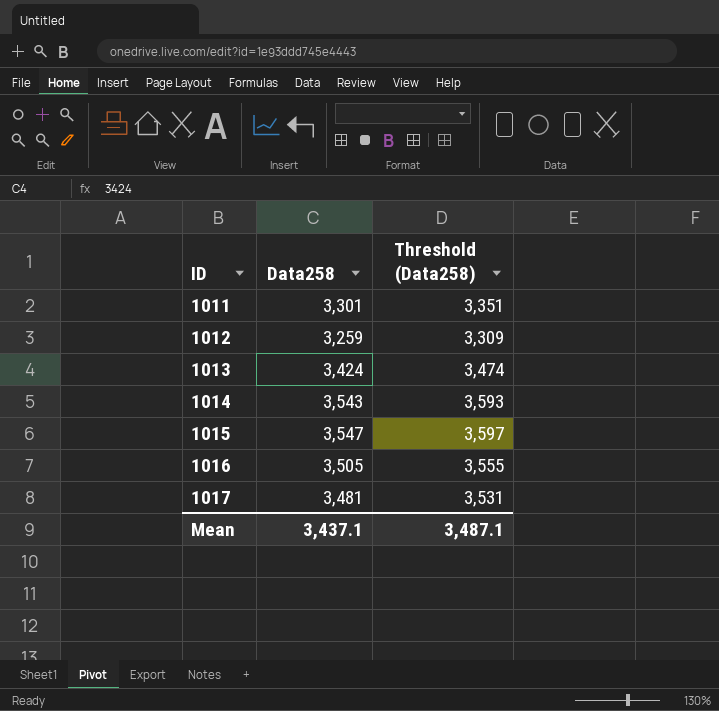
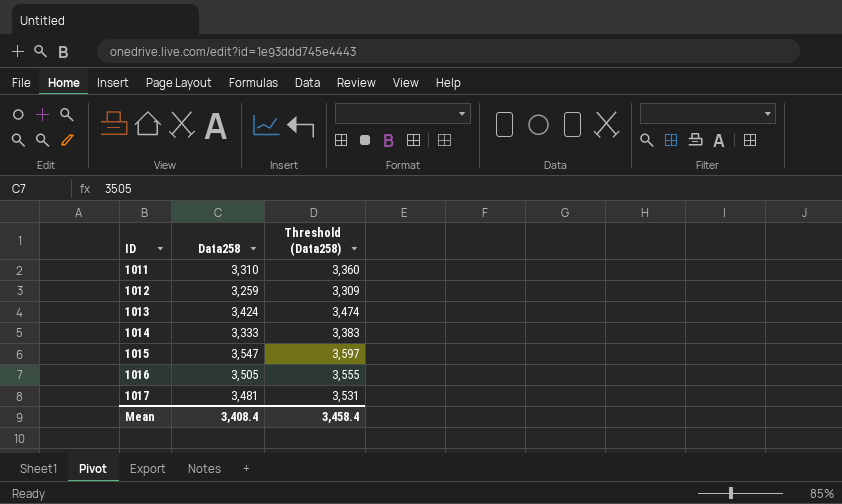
1011 | Data258: 3,301 -> 3,310
1011 | Threshold (Data258): 3,351 -> 3,360
1014 | Data258: 3,543 -> 3,333
1014 | Threshold (Data258): 3,593 -> 3,383
Mean | Data258: 3,437.1 -> 3,408.4
Mean | Threshold (Data258): 3,487.1 -> 3,458.4

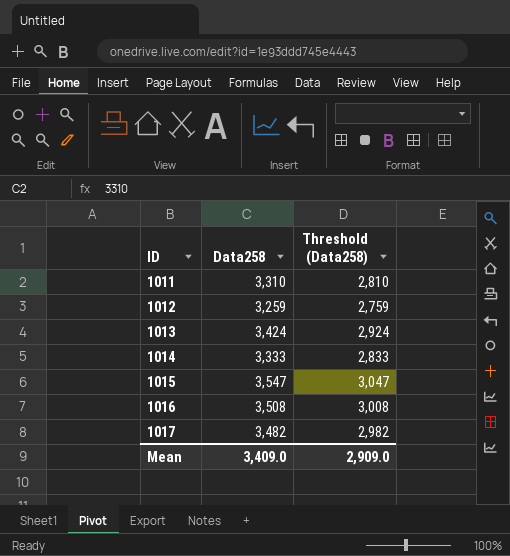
column Threshold (Data258) | formula: [Data258] + 50 -> [Data258] - 500
1016 | Data258: 3,505 -> 3,508
1017 | Data258: 3,481 -> 3,482
Mean | Data258: 3,408.4 -> 3,409.0
Mean | Threshold (Data258): 3,458.4 -> 2,909.0

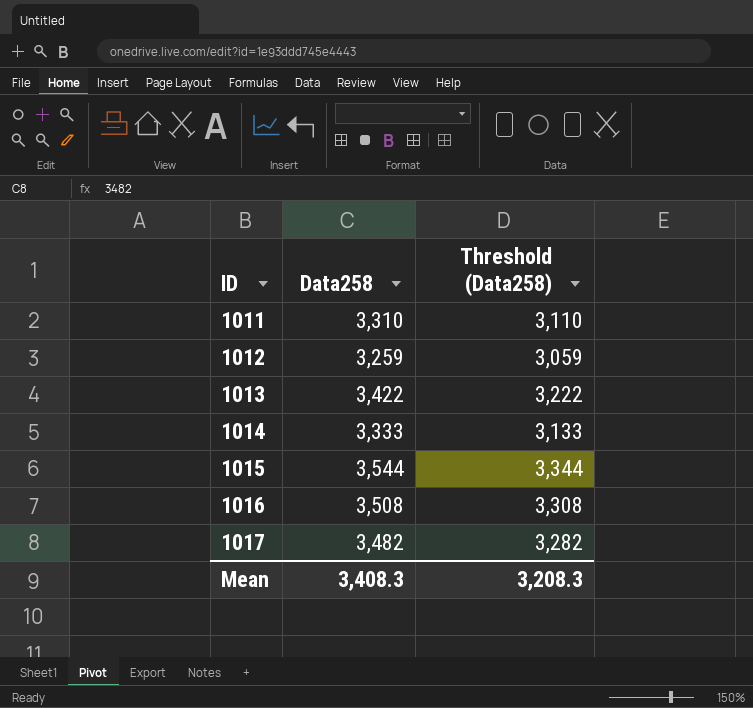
column Threshold (Data258) | formula: [Data258] - 500 -> [Data258] - 200
1013 | Data258: 3,424 -> 3,422
1015 | Data258: 3,547 -> 3,544
Mean | Data258: 3,409.0 -> 3,408.3
Mean | Threshold (Data258): 2,909.0 -> 3,208.3

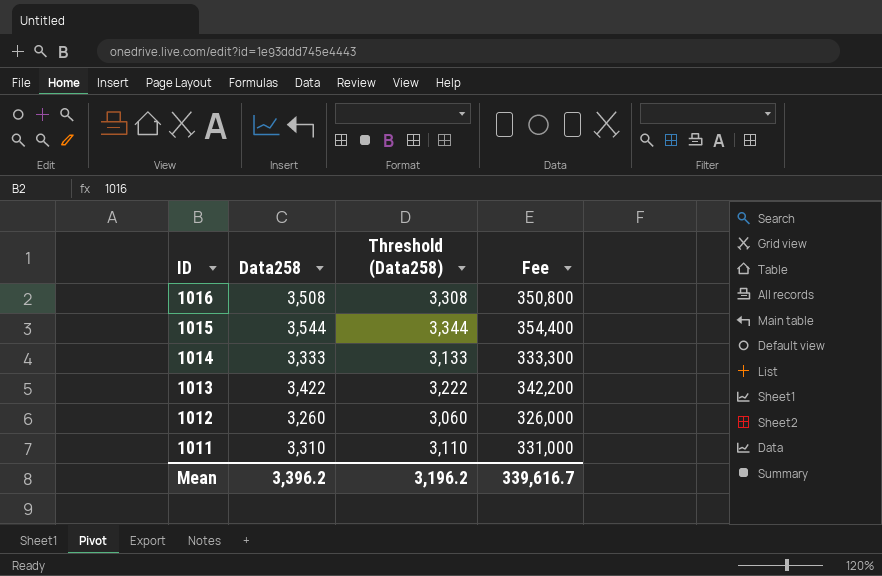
row order: ID ascending -> ID descending
column Fee | formula: none -> [Data258] * 100
row 1017: 3,482 | 3,282 -> none
1012 | Data258: 3,259 -> 3,260
1012 | Threshold (Data258): 3,059 -> 3,060
Mean | Data258: 3,408.3 -> 3,396.2
Mean | Threshold (Data258): 3,208.3 -> 3,196.2

